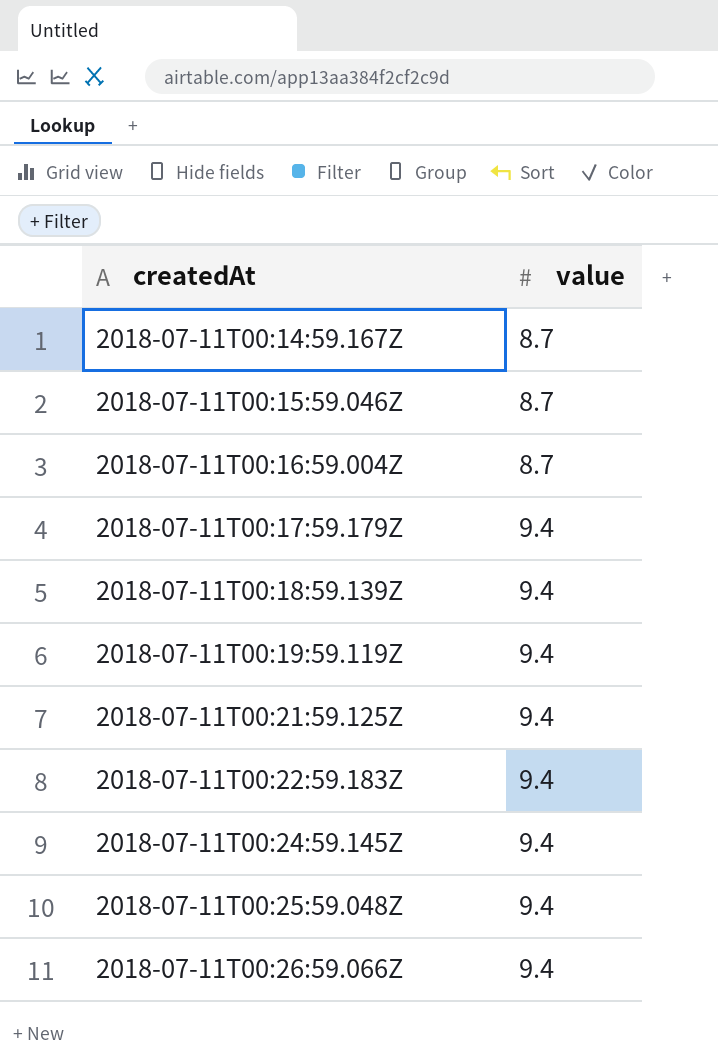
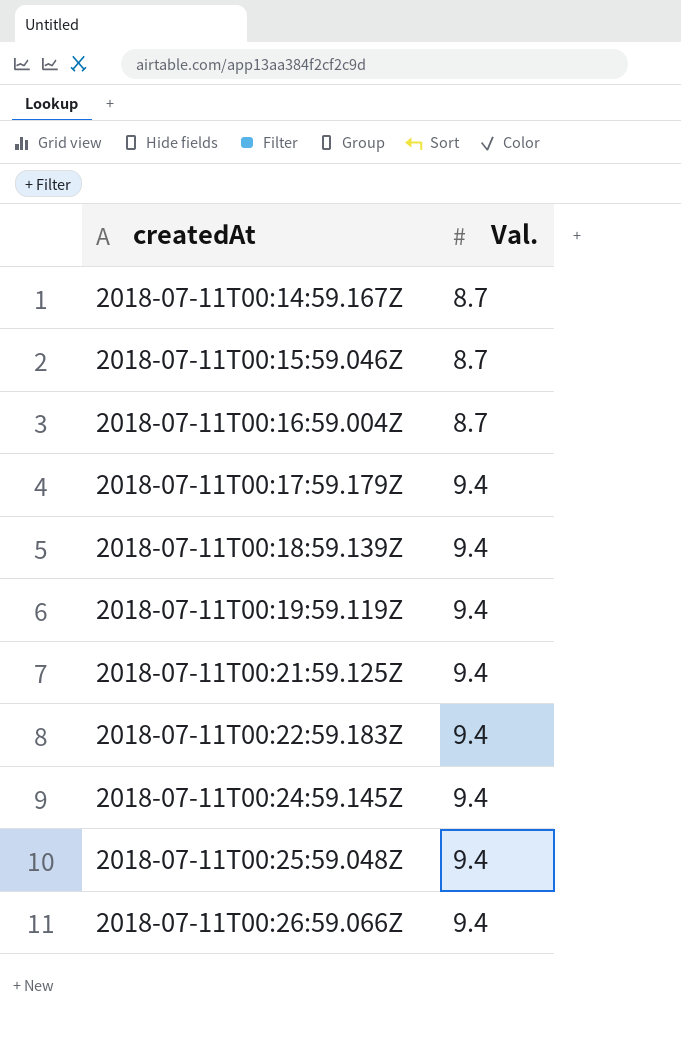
column name: value -> Val.

